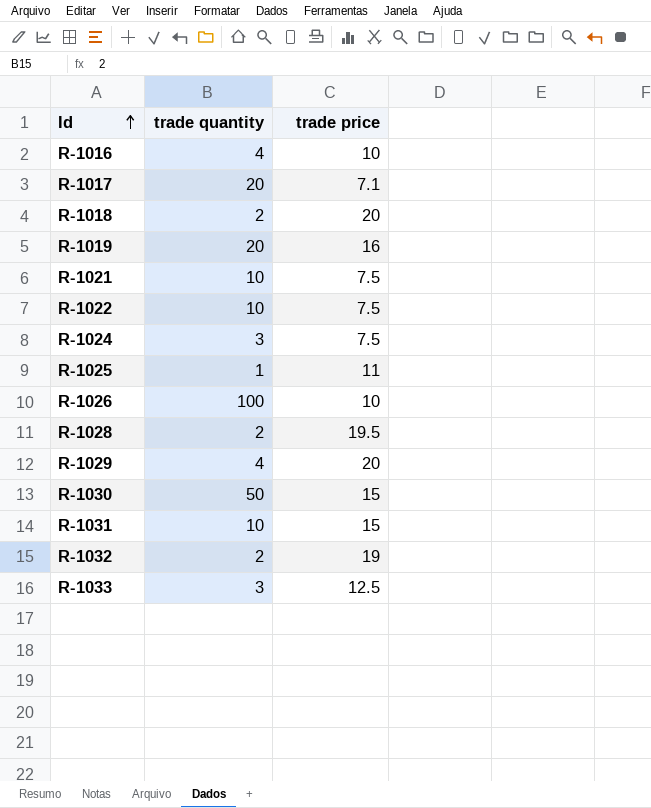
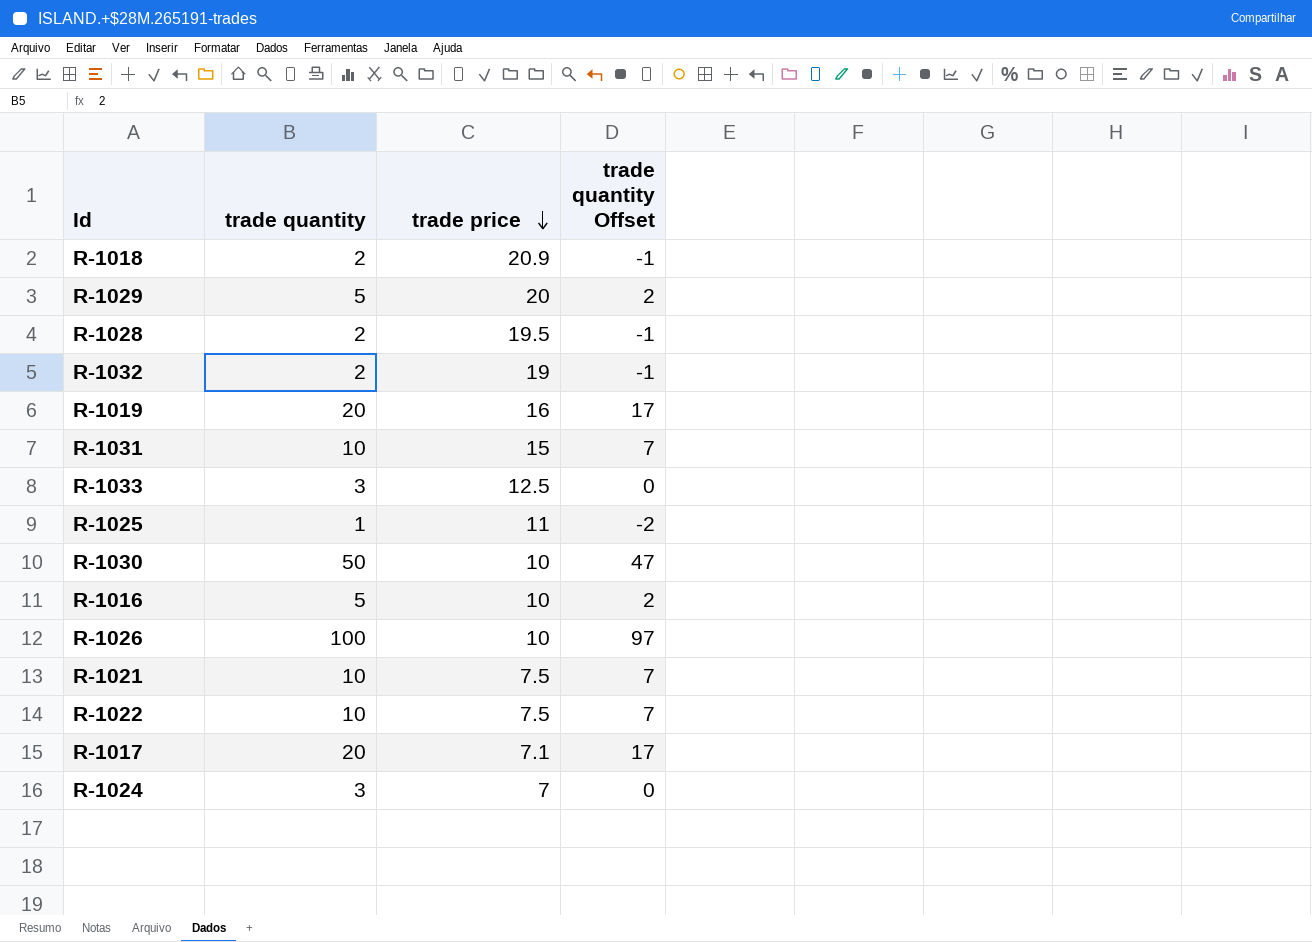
row order: Id ascending -> trade price descending
column trade quantity Offset | formula: none -> [trade quantity] - 3
R-1018 | trade price: 20 -> 20.9
R-1029 | trade quantity: 4 -> 5
R-1030 | trade price: 15 -> 10
R-1016 | trade quantity: 4 -> 5
R-1024 | trade price: 7.5 -> 7

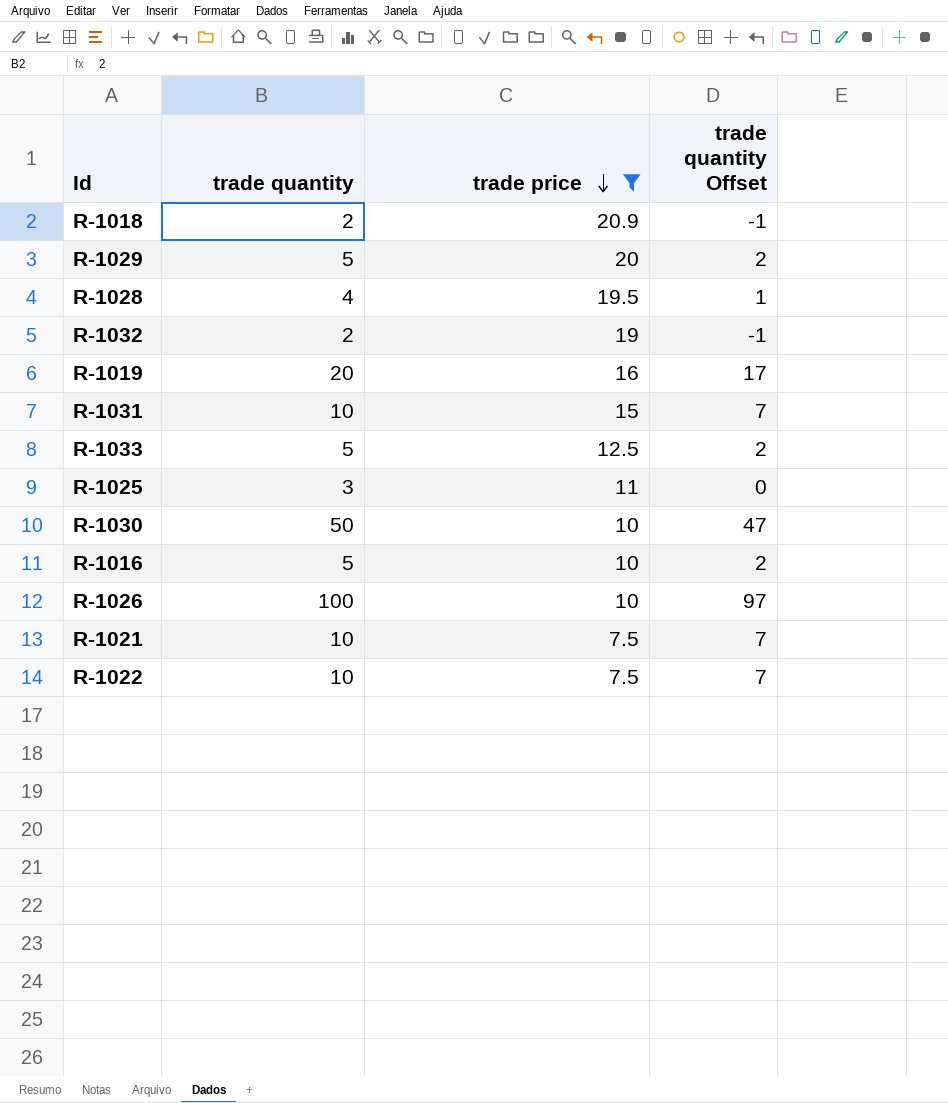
filter: none -> trade price >= 7.5
R-1028 | trade quantity: 2 -> 4
R-1028 | trade quantity Offset: -1 -> 1
R-1033 | trade quantity: 3 -> 5
R-1033 | trade quantity Offset: 0 -> 2
R-1025 | trade quantity: 1 -> 3
R-1025 | trade quantity Offset: -2 -> 0

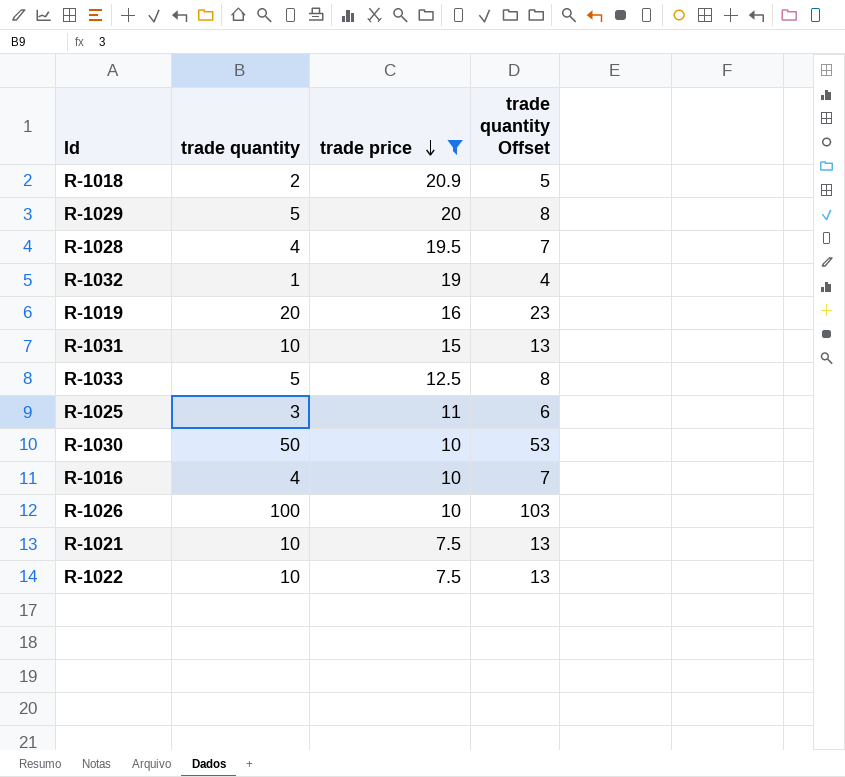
column trade quantity Offset | formula: [trade quantity] - 3 -> [trade quantity] + 3
R-1032 | trade quantity: 2 -> 1
R-1016 | trade quantity: 5 -> 4

